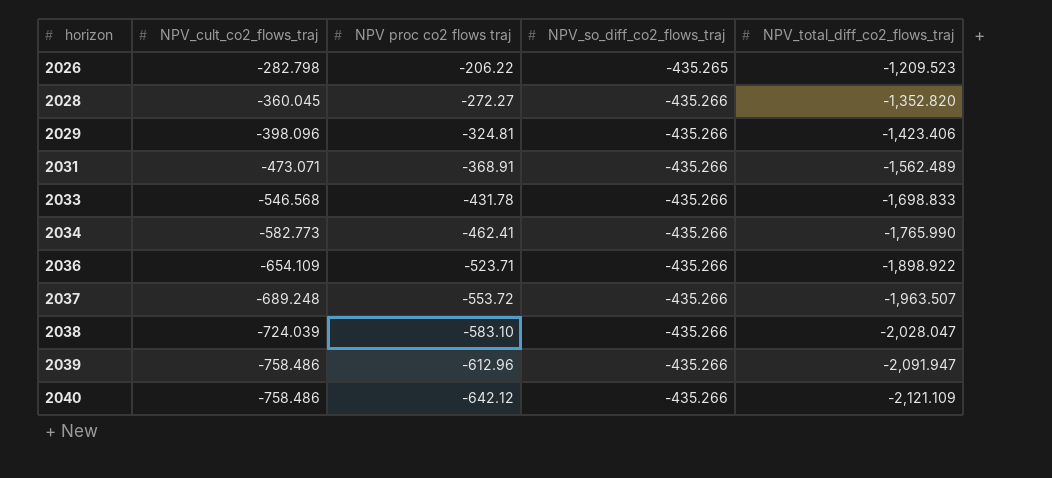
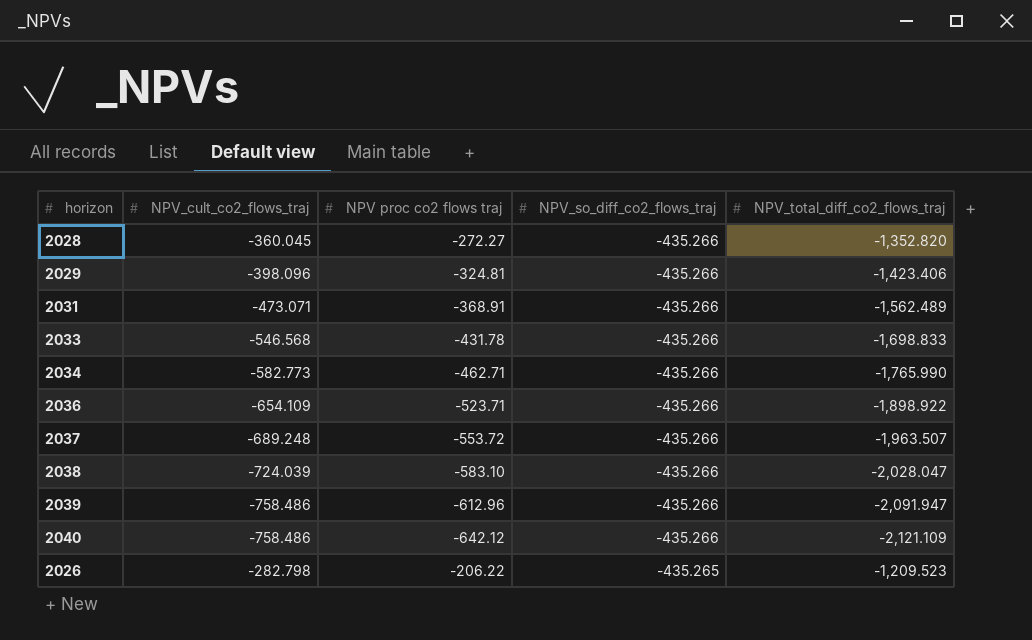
row order: horizon ascending -> NPV_so_diff_co2_flows_traj ascending
2034 | NPV proc co2 flows traj: -462.41 -> -462.71

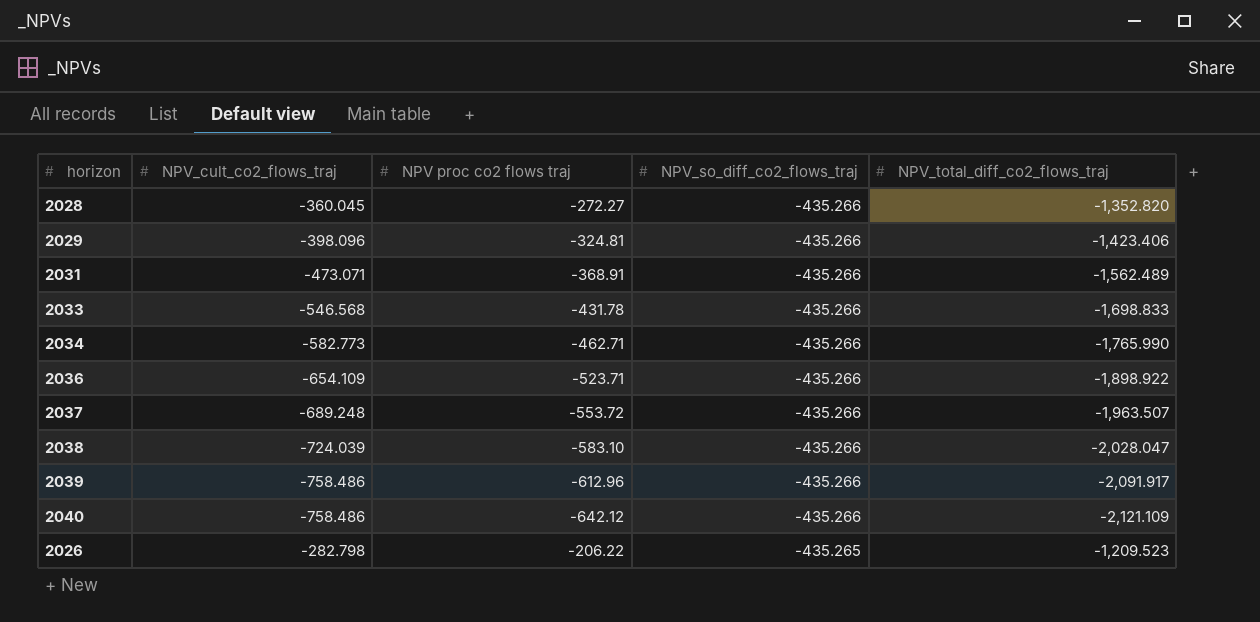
2039 | NPV_total_diff_co2_flows_traj: -2,091.947 -> -2,091.917

